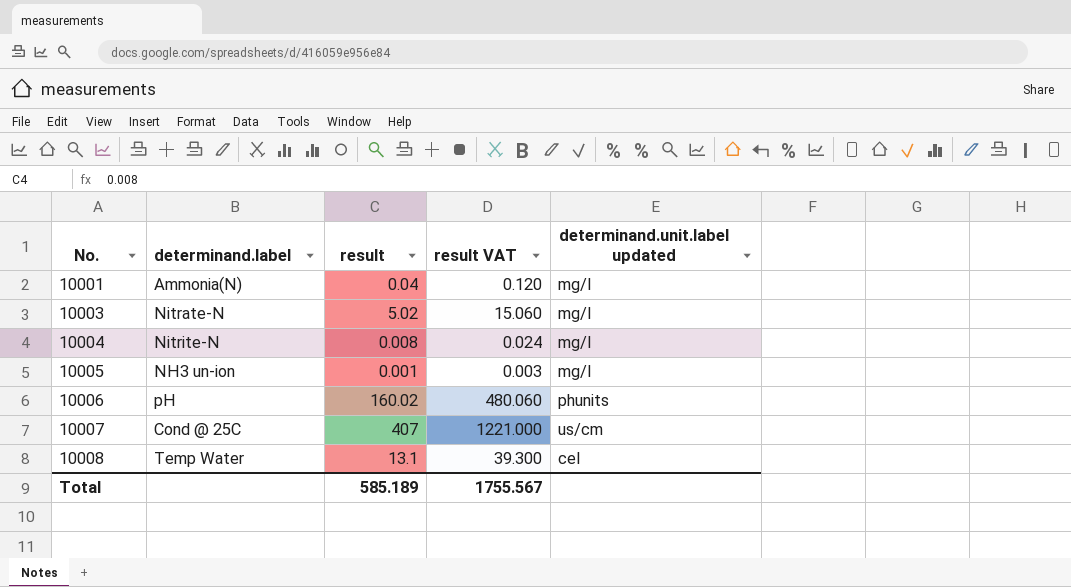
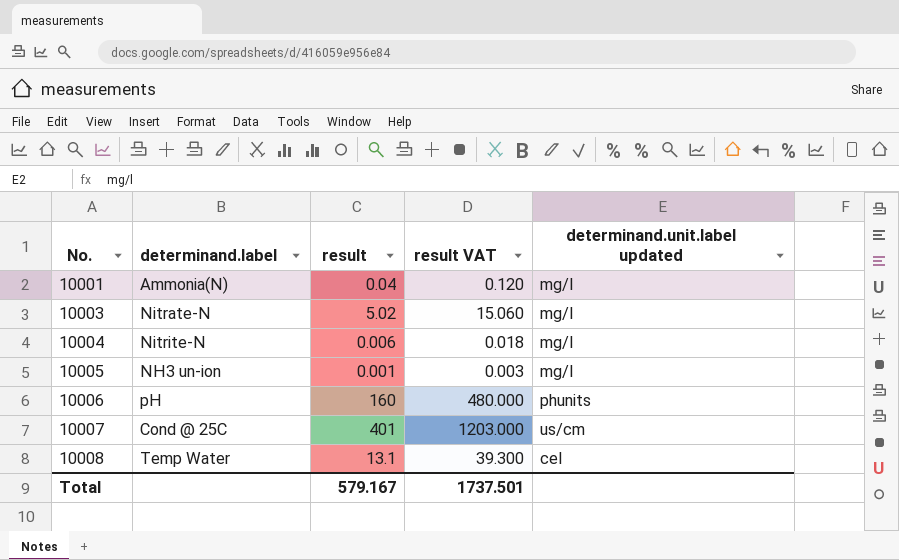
10004 | result: 0.008 -> 0.006
10004 | result VAT: 0.024 -> 0.018
10006 | result: 160.02 -> 160
10006 | result VAT: 480.060 -> 480.000
10007 | result: 407 -> 401
10007 | result VAT: 1221.000 -> 1203.000
Total | result: 585.189 -> 579.167
Total | result VAT: 1755.567 -> 1737.501

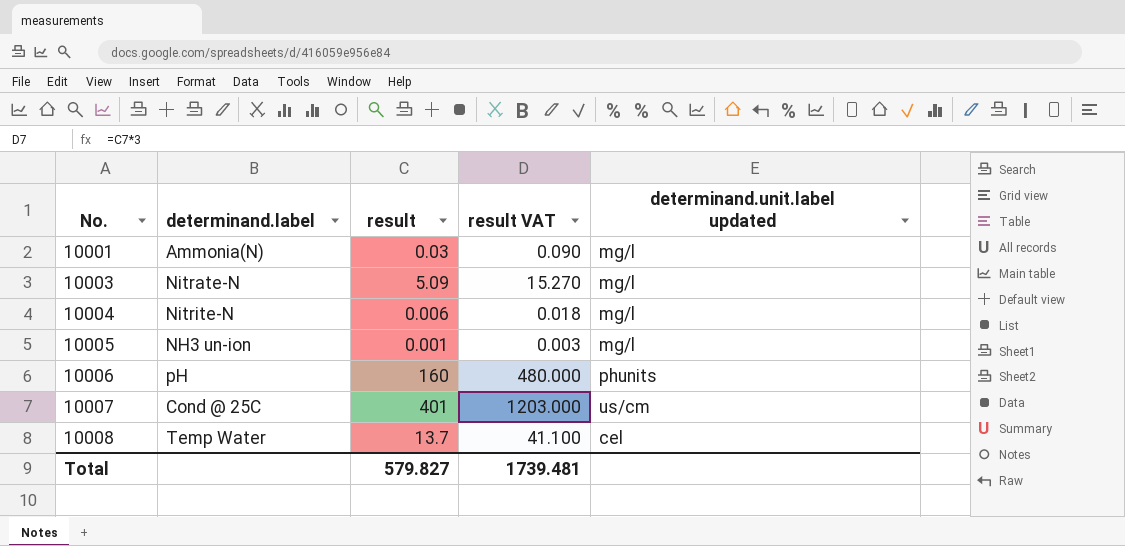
10001 | result: 0.04 -> 0.03
10001 | result VAT: 0.120 -> 0.090
10003 | result: 5.02 -> 5.09
10003 | result VAT: 15.060 -> 15.270
10008 | result: 13.1 -> 13.7
10008 | result VAT: 39.300 -> 41.100
Total | result: 579.167 -> 579.827
Total | result VAT: 1737.501 -> 1739.481

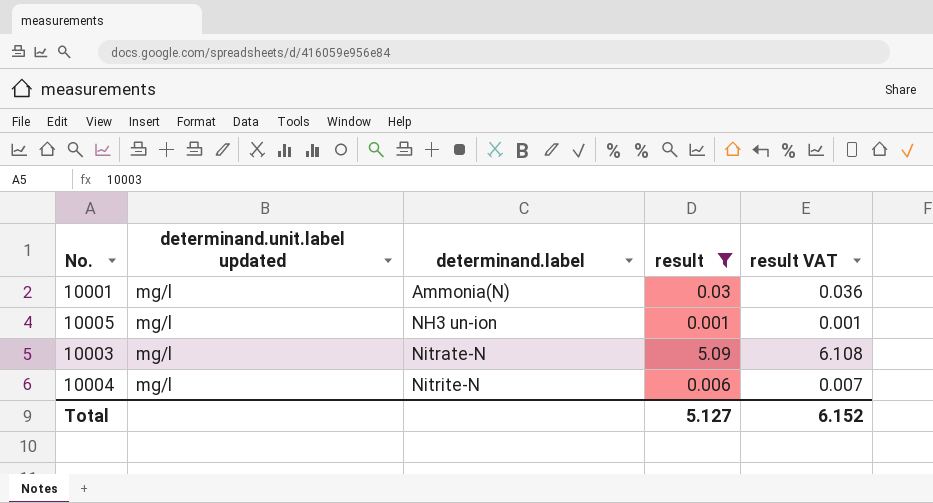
filter: none -> result <= 5.09
row order: No. ascending -> determinand.label ascending
column determinand.unit.label updated | position: 5 -> 2
column result VAT | formula: [result] * 3 -> [result] * 1.2
Total | result: 579.827 -> 5.127
Total | result VAT: 1739.481 -> 6.152

